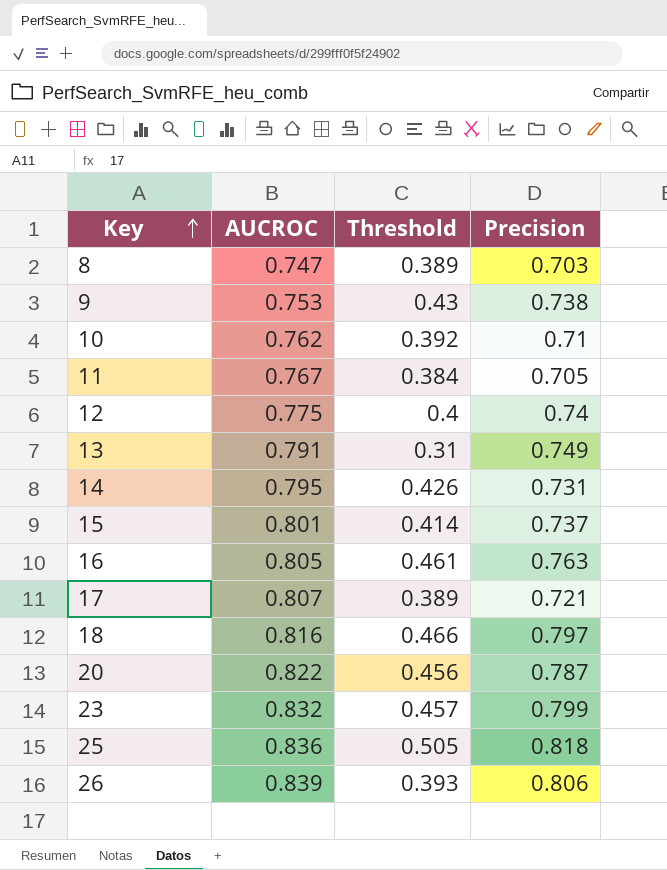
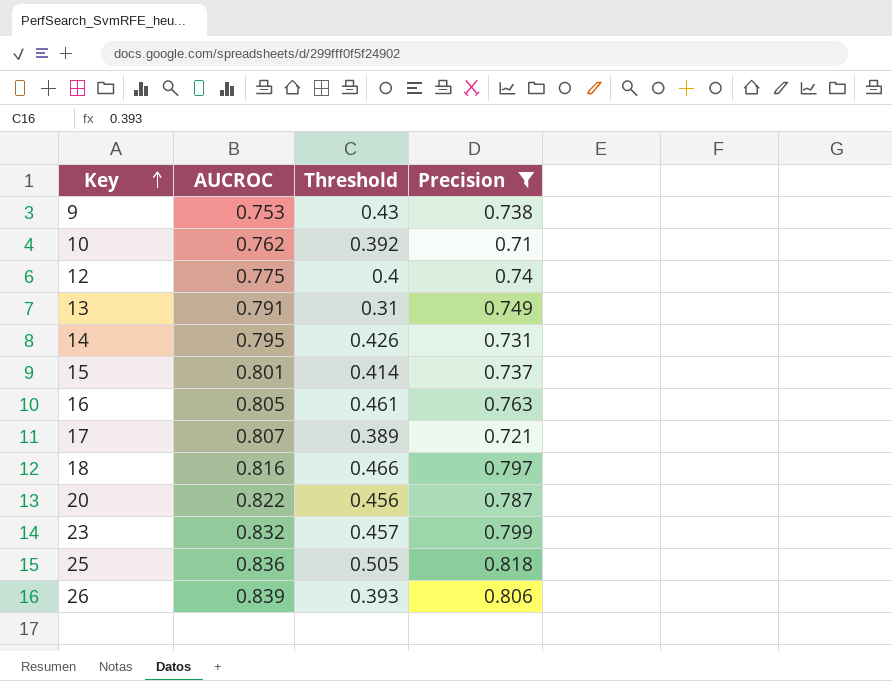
filter: none -> Precision >= 0.71

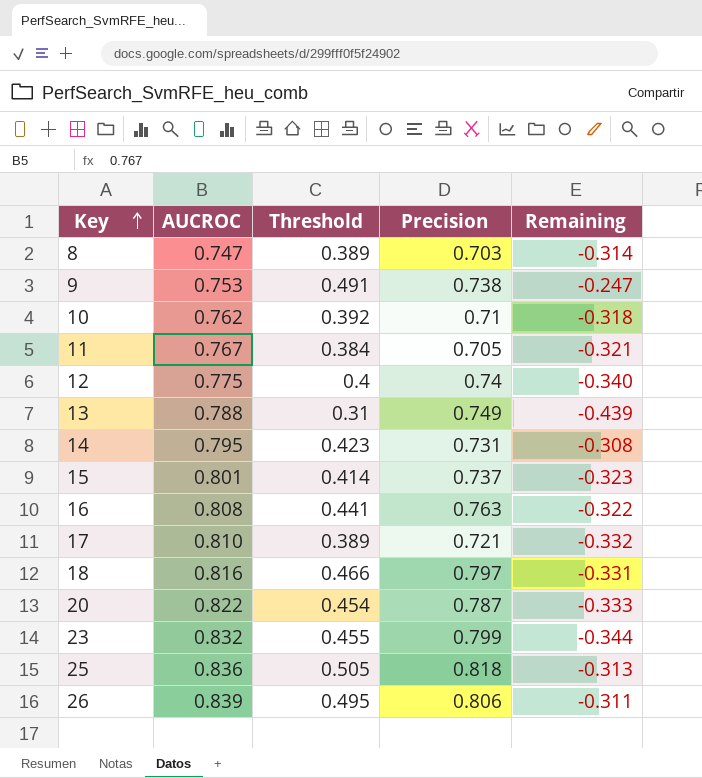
filter: Precision >= 0.71 -> none
column Remaining | formula: none -> [Threshold] - [Precision]
9 | Threshold: 0.43 -> 0.491
13 | AUCROC: 0.791 -> 0.788
14 | Threshold: 0.426 -> 0.423
16 | AUCROC: 0.805 -> 0.808
16 | Threshold: 0.461 -> 0.441
17 | AUCROC: 0.807 -> 0.810
20 | Threshold: 0.456 -> 0.454
23 | Threshold: 0.457 -> 0.455
26 | Threshold: 0.393 -> 0.495

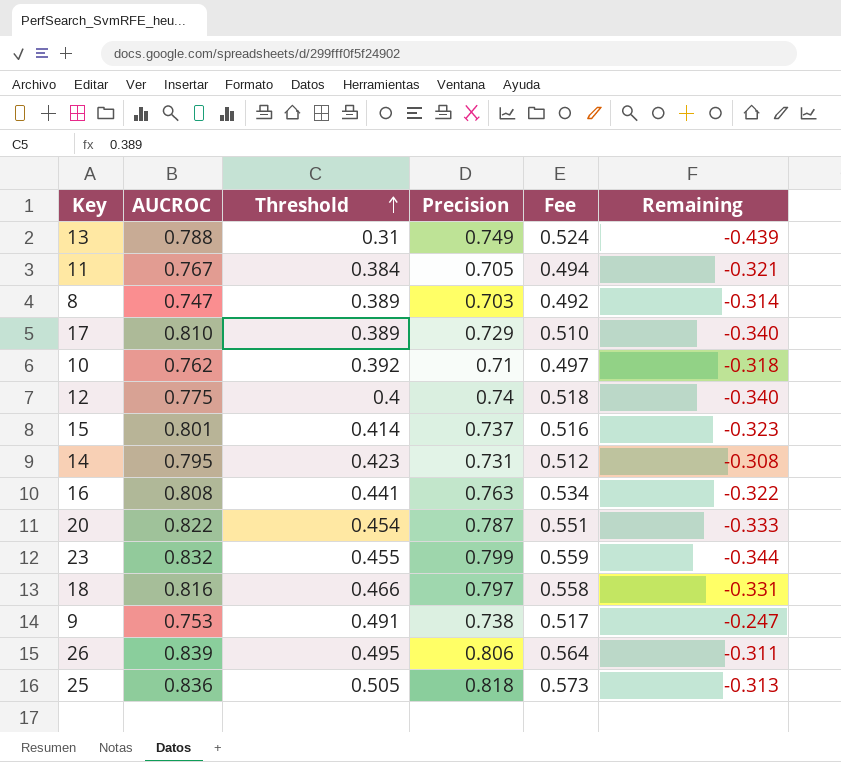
row order: Key ascending -> Threshold ascending
column Fee | formula: none -> [Precision] * 0.7
17 | Precision: 0.721 -> 0.729
17 | Remaining: -0.332 -> -0.340

